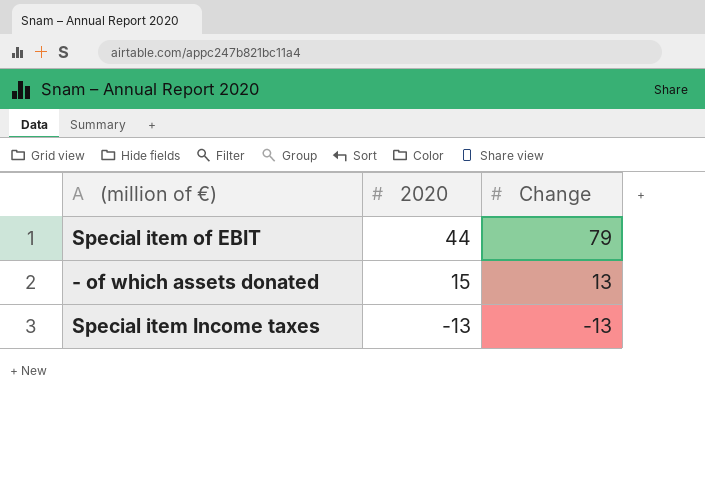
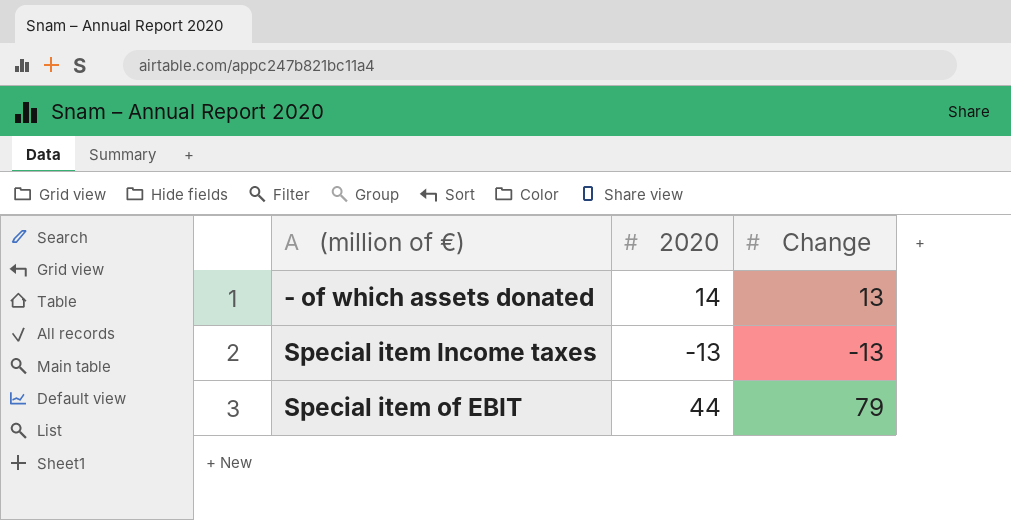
row order: 2020 descending -> (million of €) ascending
- of which assets donated | 2020: 15 -> 14

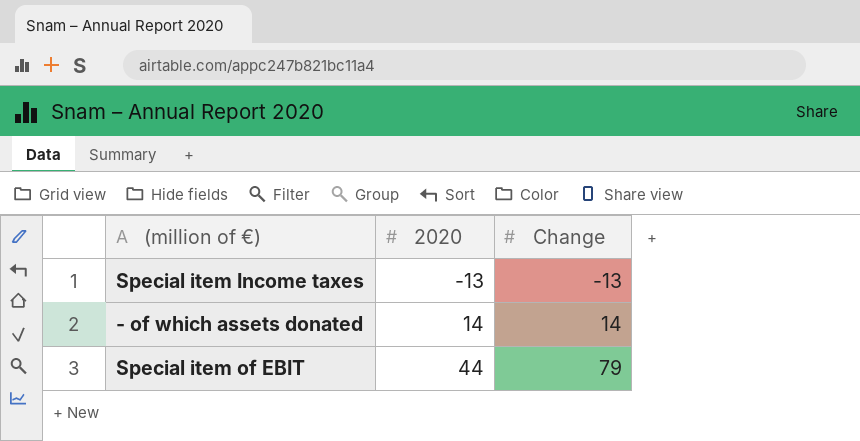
row order: (million of €) ascending -> 2020 ascending
- of which assets donated | Change: 13 -> 14

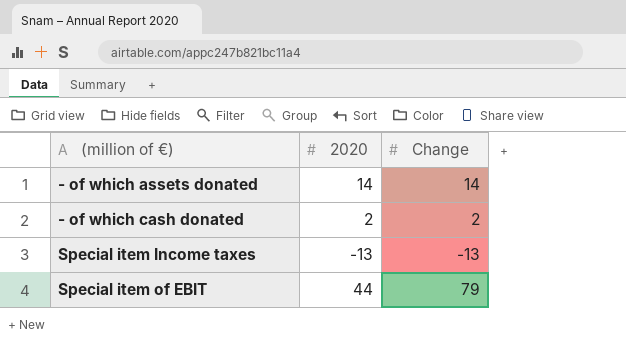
row order: 2020 ascending -> (million of €) ascending
row - of which cash donated: none -> 2 | 2

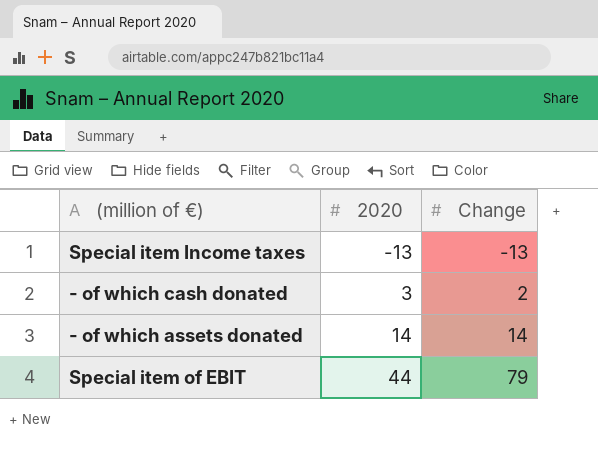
row order: (million of €) ascending -> 2020 ascending
- of which cash donated | 2020: 2 -> 3

